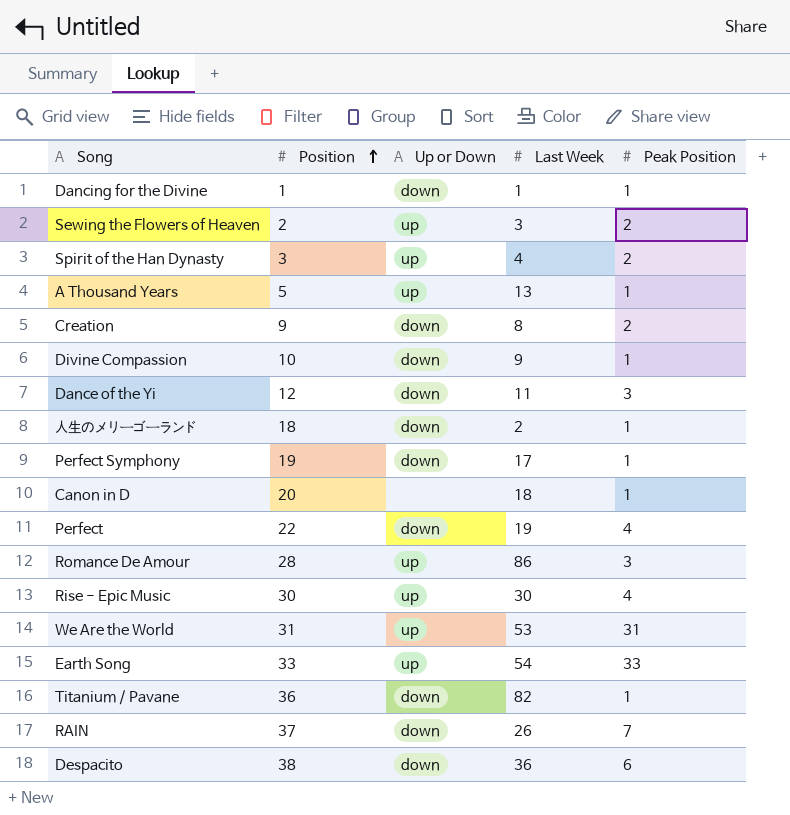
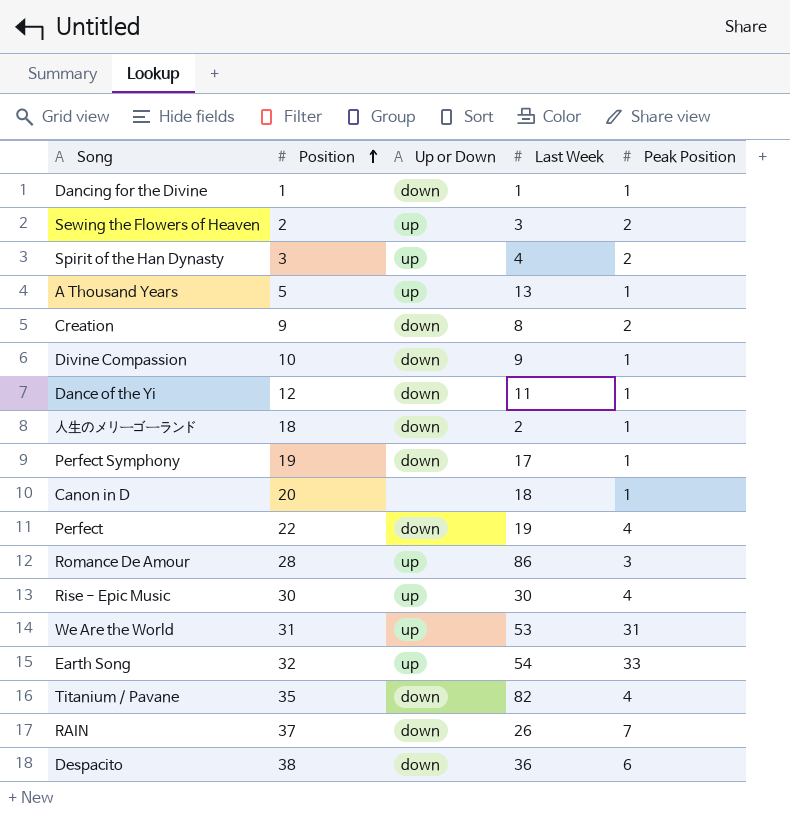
Dance of the Yi | Peak Position: 3 -> 1
Earth Song | Position: 33 -> 32
Titanium / Pavane | Position: 36 -> 35
Titanium / Pavane | Peak Position: 1 -> 4

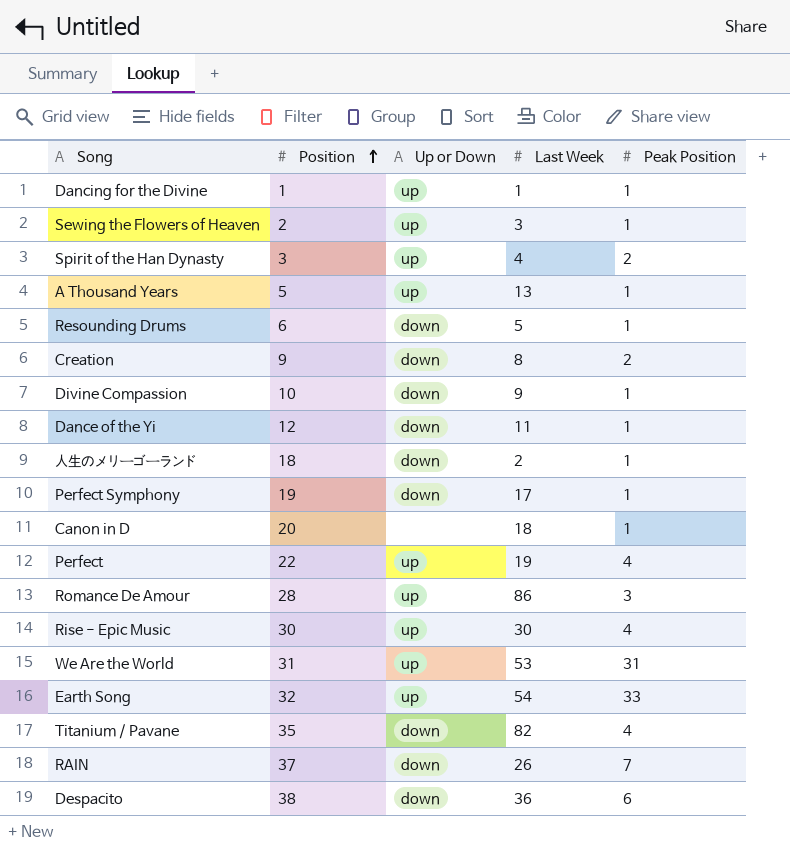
Dancing for the Divine | Up or Down: down -> up
Sewing the Flowers of Heaven | Peak Position: 2 -> 1
row Resounding Drums: none -> 6 | down | 5 | 1
Perfect | Up or Down: down -> up

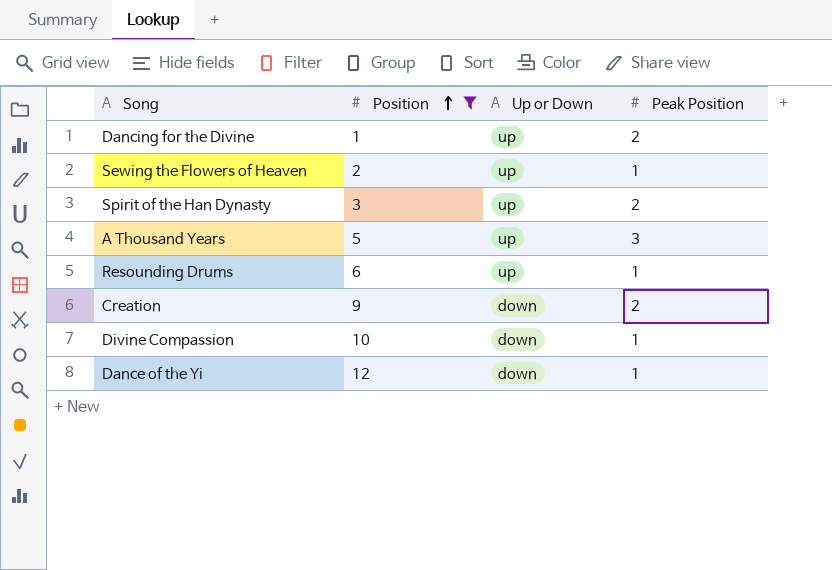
filter: none -> Position <= 12
column Last Week | position: 4 -> none
Dancing for the Divine | Peak Position: 1 -> 2
A Thousand Years | Peak Position: 1 -> 3
Resounding Drums | Up or Down: down -> up

